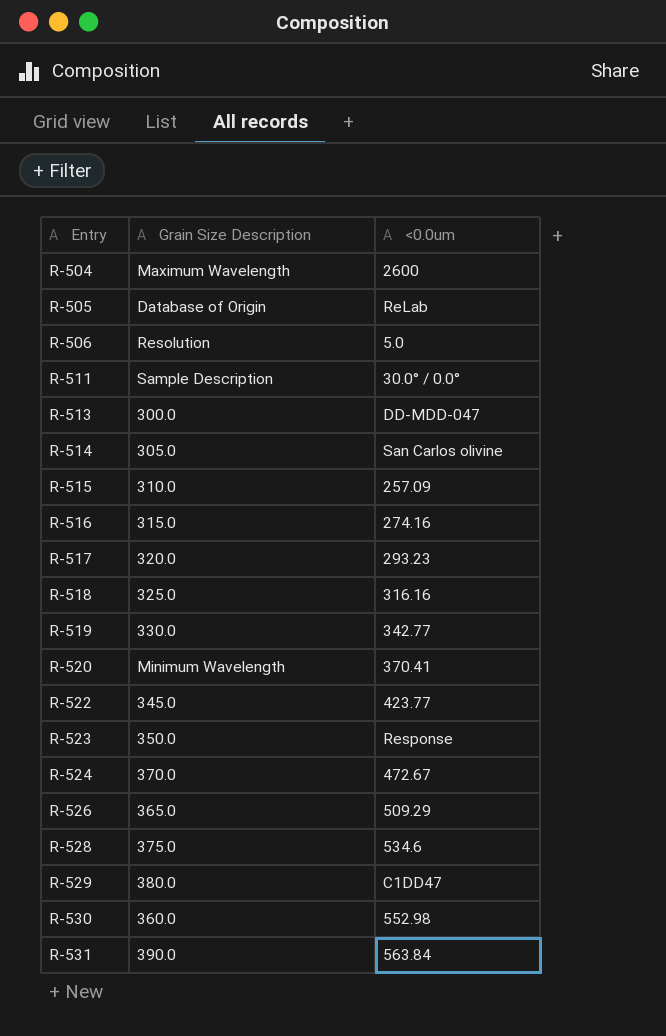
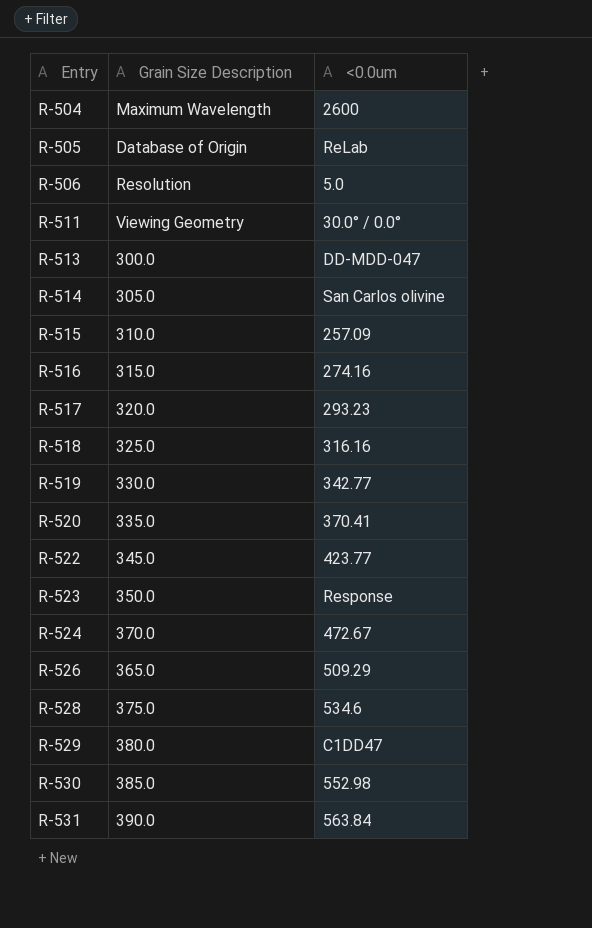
R-511 | Grain Size Description: Sample Description -> Viewing Geometry
R-520 | Grain Size Description: Minimum Wavelength -> 335.0
R-530 | Grain Size Description: 360.0 -> 385.0

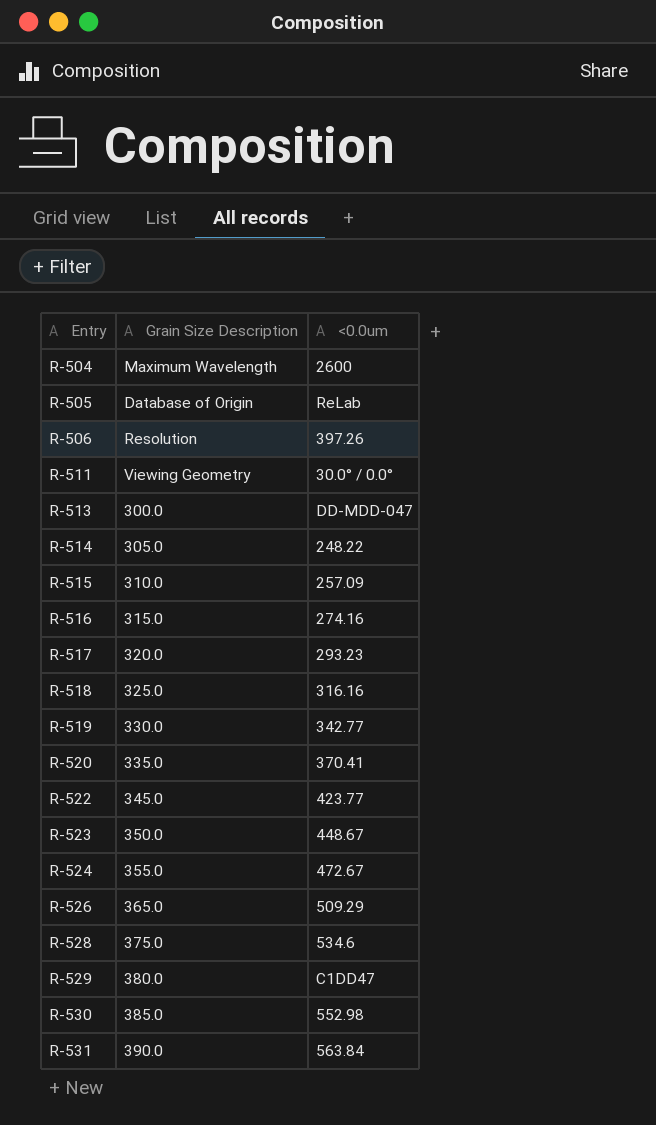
R-506 | <0.0um: 5.0 -> 397.26
R-514 | <0.0um: San Carlos olivine -> 248.22
R-523 | <0.0um: Response -> 448.67
R-524 | Grain Size Description: 370.0 -> 355.0

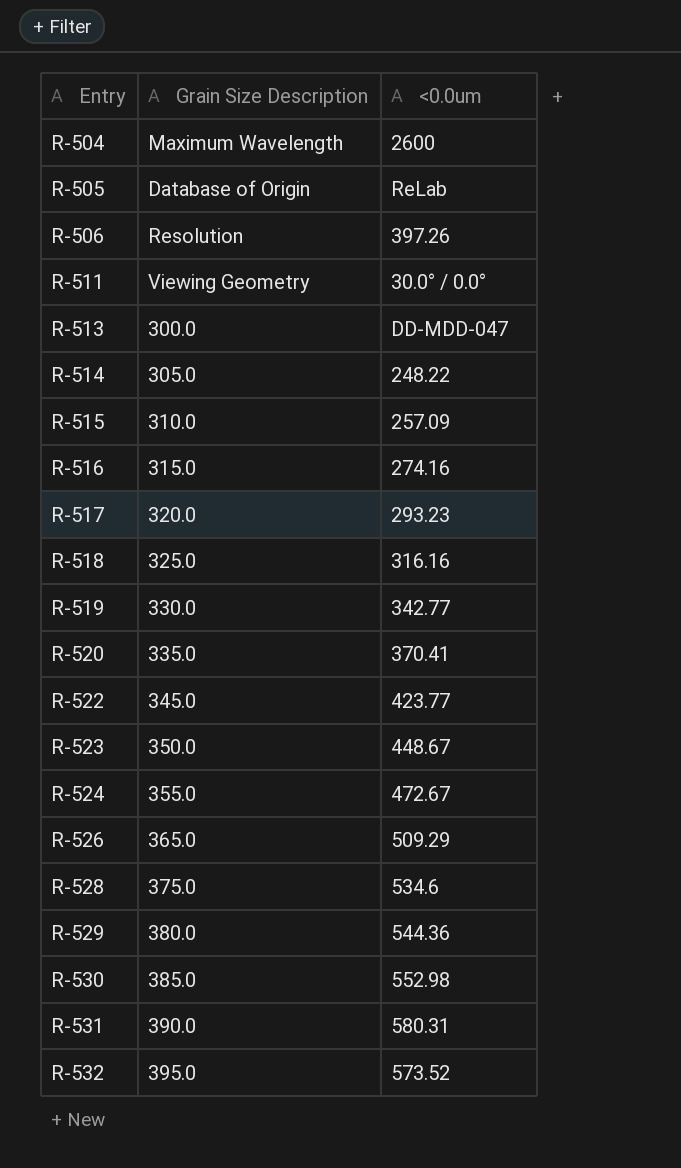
R-529 | <0.0um: C1DD47 -> 544.36
R-531 | <0.0um: 563.84 -> 580.31
row R-532: none -> 395.0 | 573.52

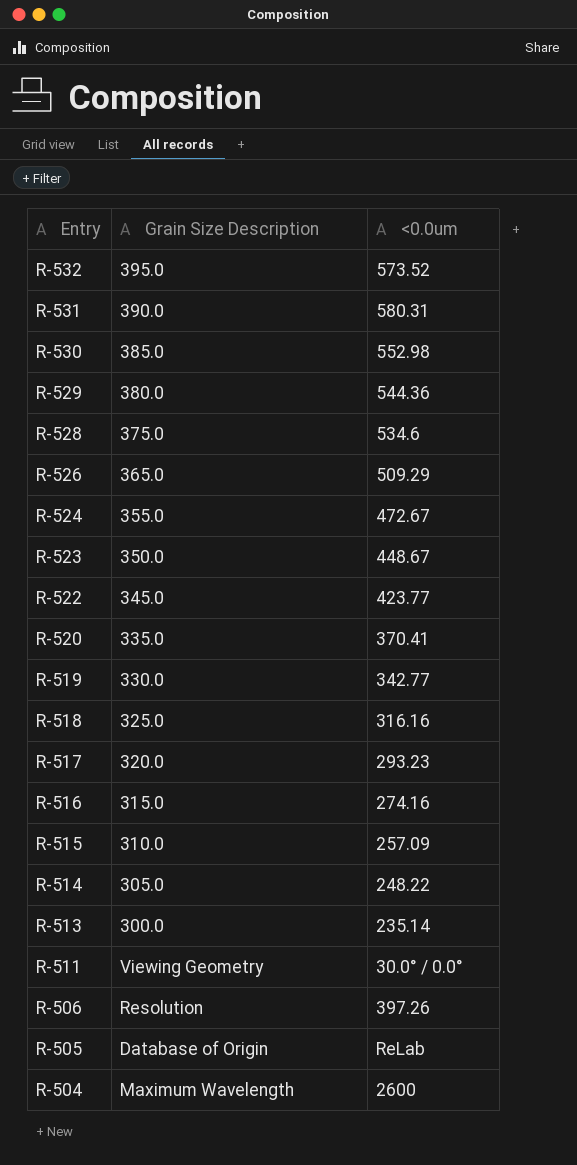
row order: Entry ascending -> Entry descending
R-513 | <0.0um: DD-MDD-047 -> 235.14

